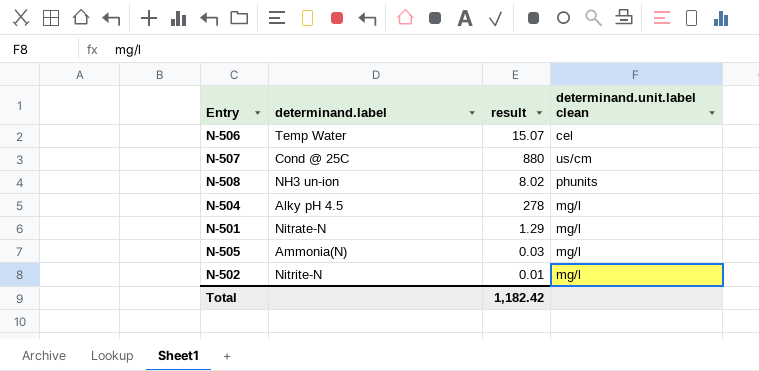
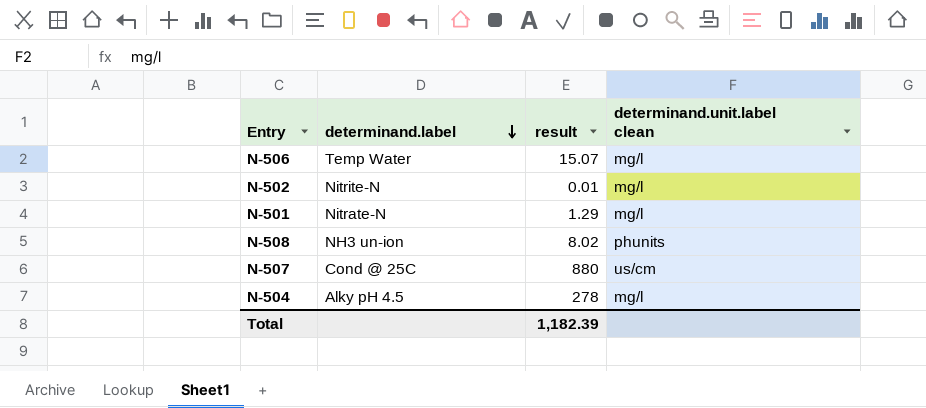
row order: none -> determinand.label descending
row N-505: Ammonia(N) | 0.03 | mg/l -> none
N-506 | determinand.unit.label clean: cel -> mg/l
Total | result: 1,182.42 -> 1,182.39

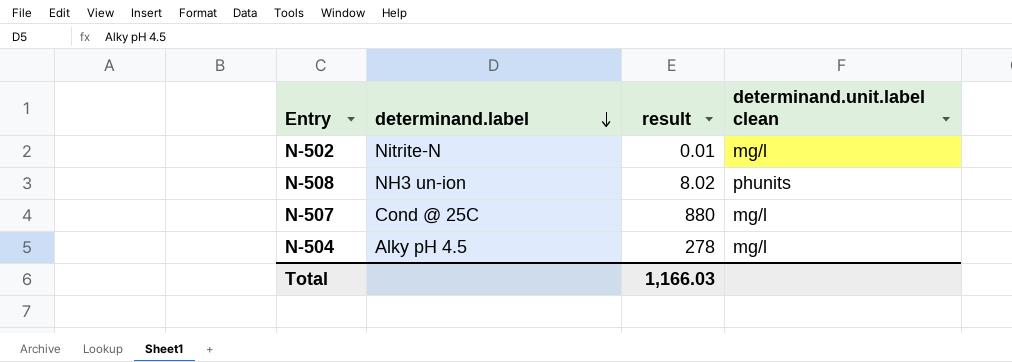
row N-506: Temp Water | 15.07 | mg/l -> none
row N-501: Nitrate-N | 1.29 | mg/l -> none
N-507 | determinand.unit.label clean: us/cm -> mg/l
Total | result: 1,182.39 -> 1,166.03

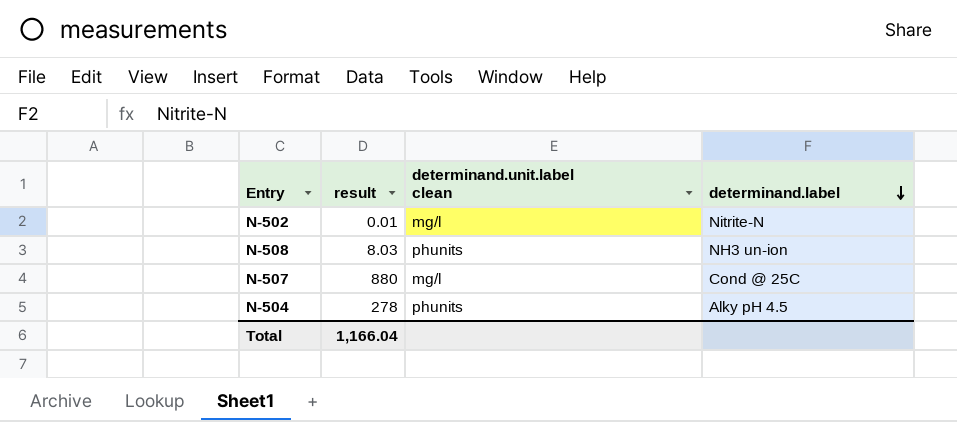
column determinand.label | position: 2 -> 4
N-508 | result: 8.02 -> 8.03
N-504 | determinand.unit.label clean: mg/l -> phunits
Total | result: 1,166.03 -> 1,166.04

